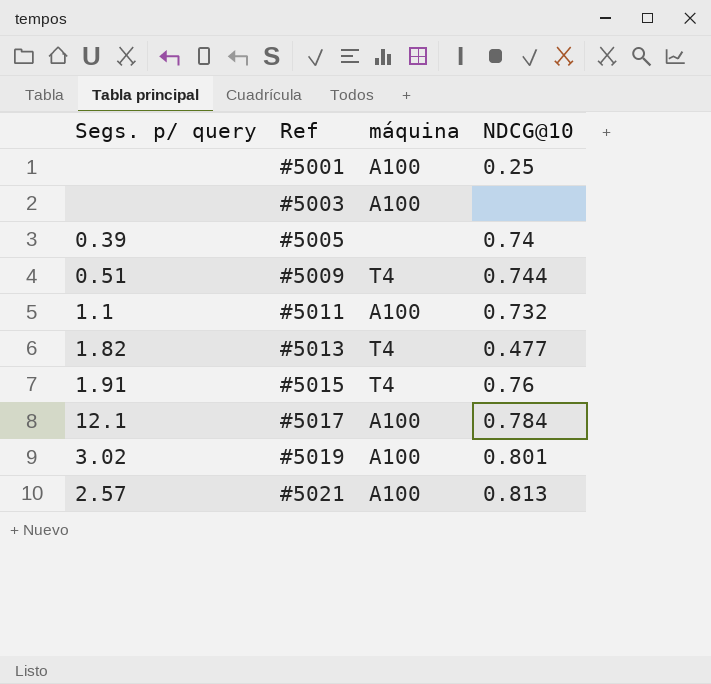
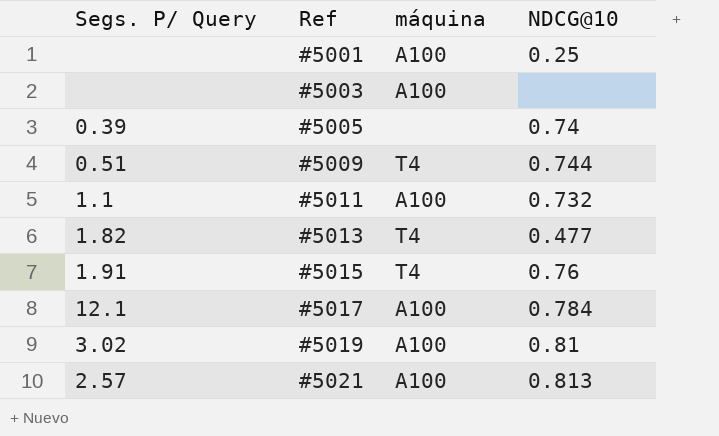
column name: Segs. p/ query -> Segs. P/ Query
#5019 | NDCG@10: 0.801 -> 0.81

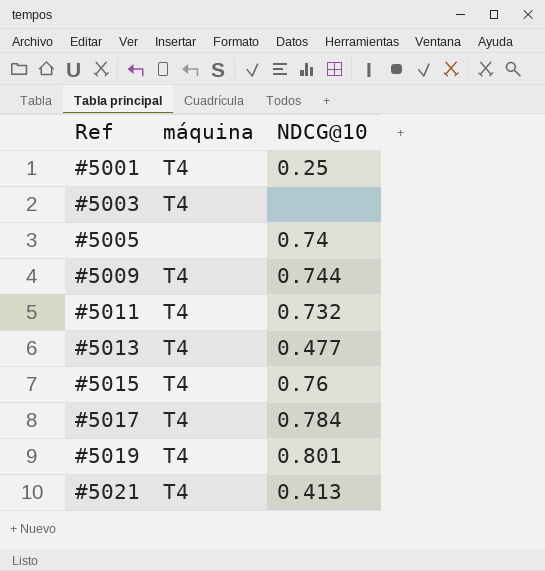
column Segs. P/ Query | position: 1 -> none
#5001 | máquina: A100 -> T4
#5003 | máquina: A100 -> T4
#5011 | máquina: A100 -> T4
#5017 | máquina: A100 -> T4
#5019 | máquina: A100 -> T4
#5019 | NDCG@10: 0.81 -> 0.801
#5021 | máquina: A100 -> T4
#5021 | NDCG@10: 0.813 -> 0.413

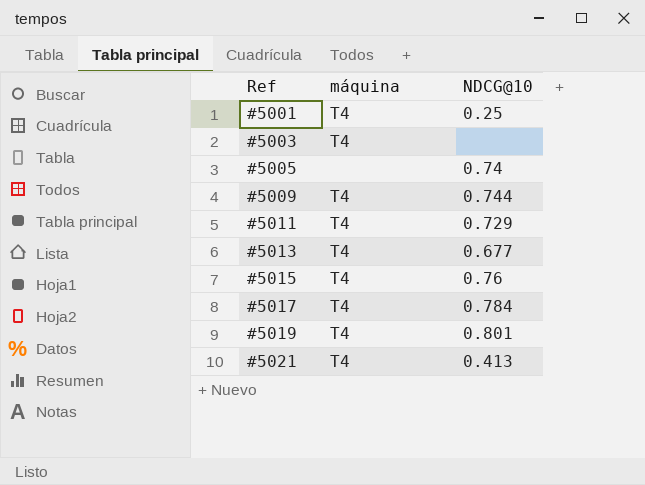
#5011 | NDCG@10: 0.732 -> 0.729
#5013 | NDCG@10: 0.477 -> 0.677

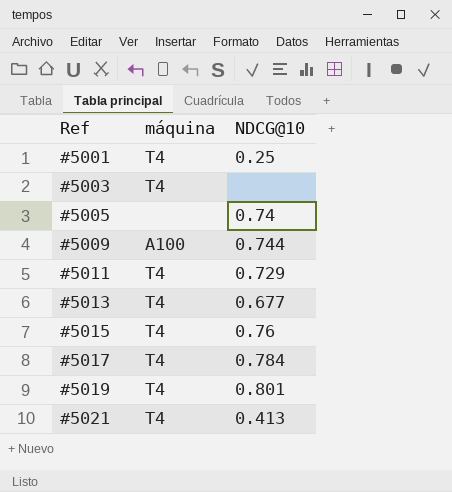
#5009 | máquina: T4 -> A100

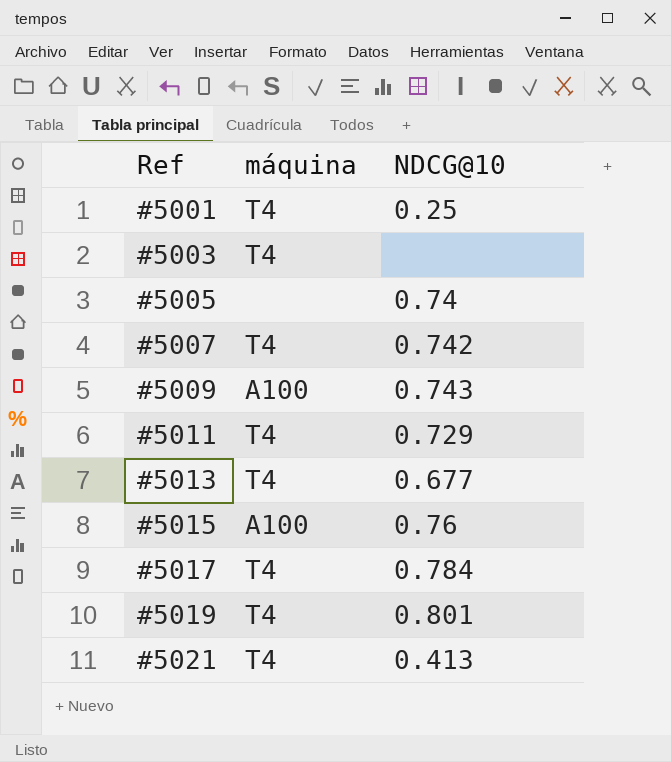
row #5007: none -> T4 | 0.742
#5009 | NDCG@10: 0.744 -> 0.743
#5015 | máquina: T4 -> A100

